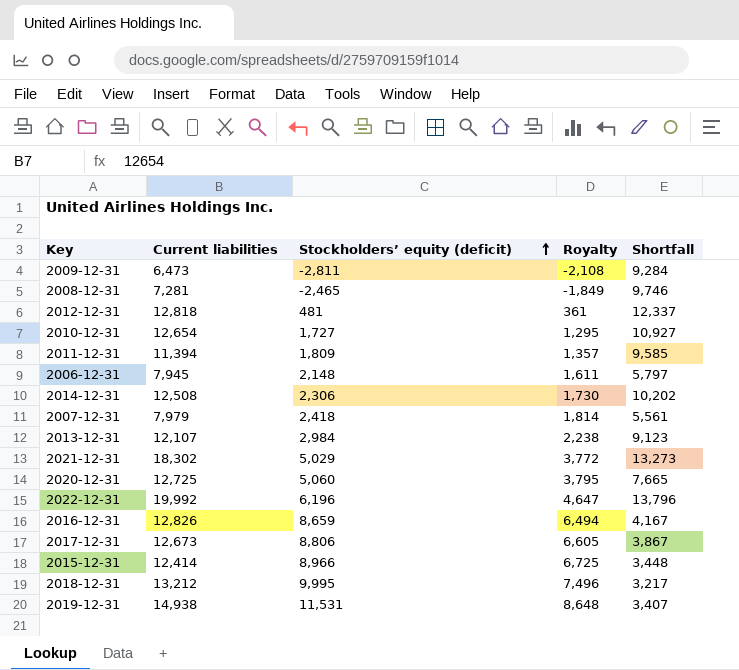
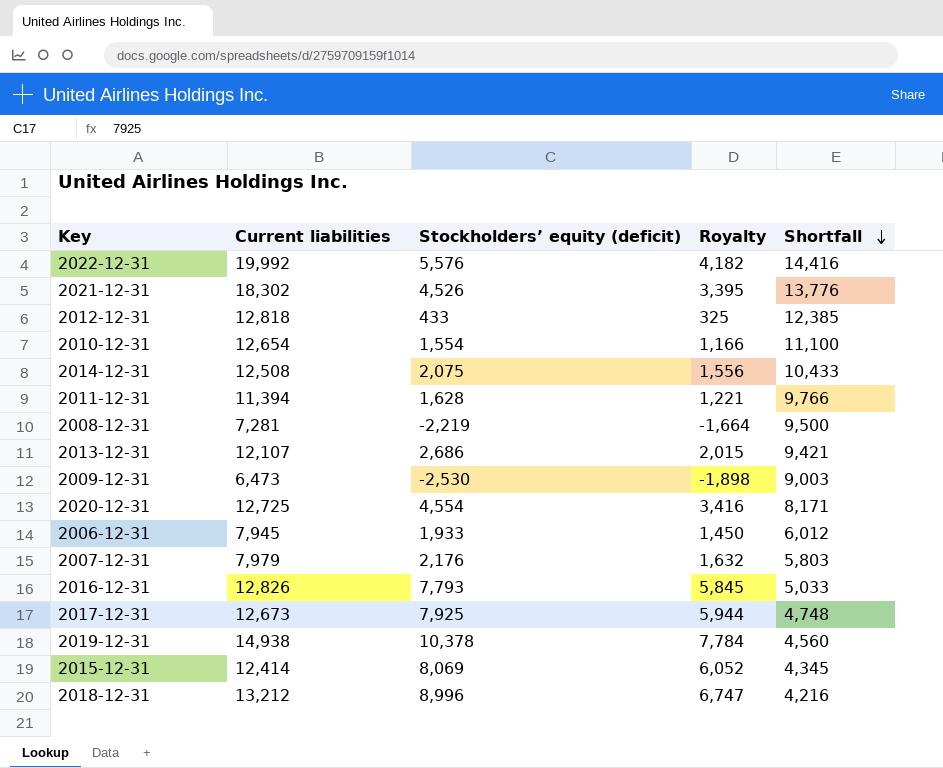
row order: Stockholders’ equity (deficit) ascending -> Shortfall descending
2022-12-31 | Stockholders’ equity (deficit): 6,196 -> 5,576
2022-12-31 | Royalty: 4,647 -> 4,182
2022-12-31 | Shortfall: 13,796 -> 14,416
2021-12-31 | Stockholders’ equity (deficit): 5,029 -> 4,526
2021-12-31 | Royalty: 3,772 -> 3,395
2021-12-31 | Shortfall: 13,273 -> 13,776
2012-12-31 | Stockholders’ equity (deficit): 481 -> 433
2012-12-31 | Royalty: 361 -> 325
2012-12-31 | Shortfall: 12,337 -> 12,385
2010-12-31 | Stockholders’ equity (deficit): 1,727 -> 1,554
2010-12-31 | Royalty: 1,295 -> 1,166
2010-12-31 | Shortfall: 10,927 -> 11,100
2014-12-31 | Stockholders’ equity (deficit): 2,306 -> 2,075
2014-12-31 | Royalty: 1,730 -> 1,556
2014-12-31 | Shortfall: 10,202 -> 10,433
2011-12-31 | Stockholders’ equity (deficit): 1,809 -> 1,628
2011-12-31 | Royalty: 1,357 -> 1,221
2011-12-31 | Shortfall: 9,585 -> 9,766
2008-12-31 | Stockholders’ equity (deficit): -2,465 -> -2,219
2008-12-31 | Royalty: -1,849 -> -1,664
2008-12-31 | Shortfall: 9,746 -> 9,500
2013-12-31 | Stockholders’ equity (deficit): 2,984 -> 2,686
2013-12-31 | Royalty: 2,238 -> 2,015
2013-12-31 | Shortfall: 9,123 -> 9,421
2009-12-31 | Stockholders’ equity (deficit): -2,811 -> -2,530
2009-12-31 | Royalty: -2,108 -> -1,898
2009-12-31 | Shortfall: 9,284 -> 9,003
2020-12-31 | Stockholders’ equity (deficit): 5,060 -> 4,554
2020-12-31 | Royalty: 3,795 -> 3,416
2020-12-31 | Shortfall: 7,665 -> 8,171
2006-12-31 | Stockholders’ equity (deficit): 2,148 -> 1,933
2006-12-31 | Royalty: 1,611 -> 1,450
2006-12-31 | Shortfall: 5,797 -> 6,012
2007-12-31 | Stockholders’ equity (deficit): 2,418 -> 2,176
2007-12-31 | Royalty: 1,814 -> 1,632
2007-12-31 | Shortfall: 5,561 -> 5,803
2016-12-31 | Stockholders’ equity (deficit): 8,659 -> 7,793
2016-12-31 | Royalty: 6,494 -> 5,845
2016-12-31 | Shortfall: 4,167 -> 5,033
2017-12-31 | Stockholders’ equity (deficit): 8,806 -> 7,925
2017-12-31 | Royalty: 6,605 -> 5,944
2017-12-31 | Shortfall: 3,867 -> 4,748
2019-12-31 | Stockholders’ equity (deficit): 11,531 -> 10,378
2019-12-31 | Royalty: 8,648 -> 7,784
2019-12-31 | Shortfall: 3,407 -> 4,560
2015-12-31 | Stockholders’ equity (deficit): 8,966 -> 8,069
2015-12-31 | Royalty: 6,725 -> 6,052
2015-12-31 | Shortfall: 3,448 -> 4,345
2018-12-31 | Stockholders’ equity (deficit): 9,995 -> 8,996
2018-12-31 | Royalty: 7,496 -> 6,747
2018-12-31 | Shortfall: 3,217 -> 4,216

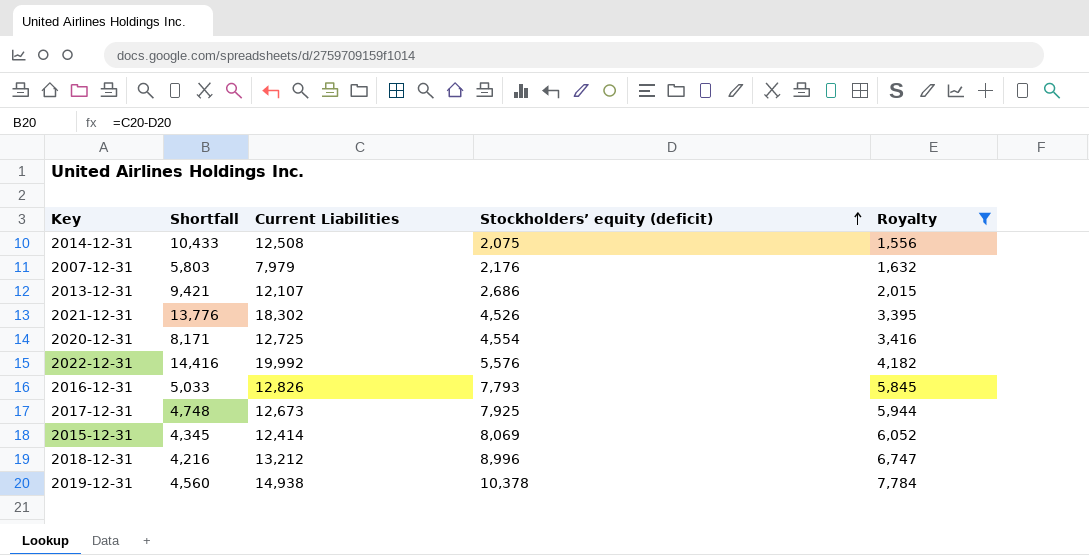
filter: none -> Royalty >= 1,556
row order: Shortfall descending -> Stockholders’ equity (deficit) ascending
column Shortfall | position: 5 -> 2
column name: Current liabilities -> Current Liabilities

